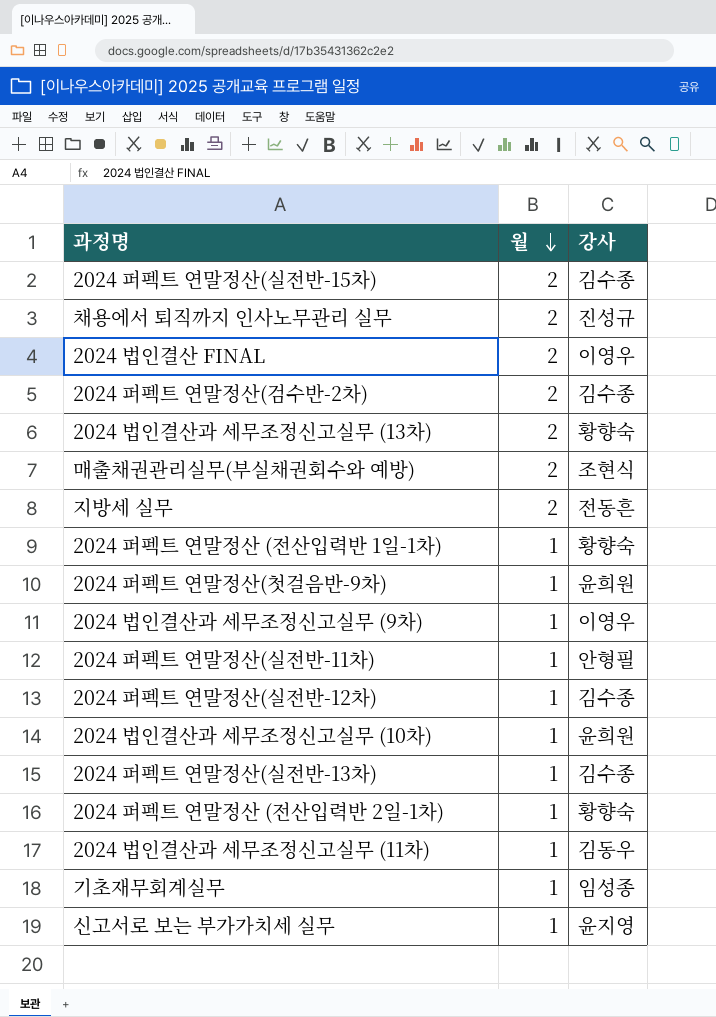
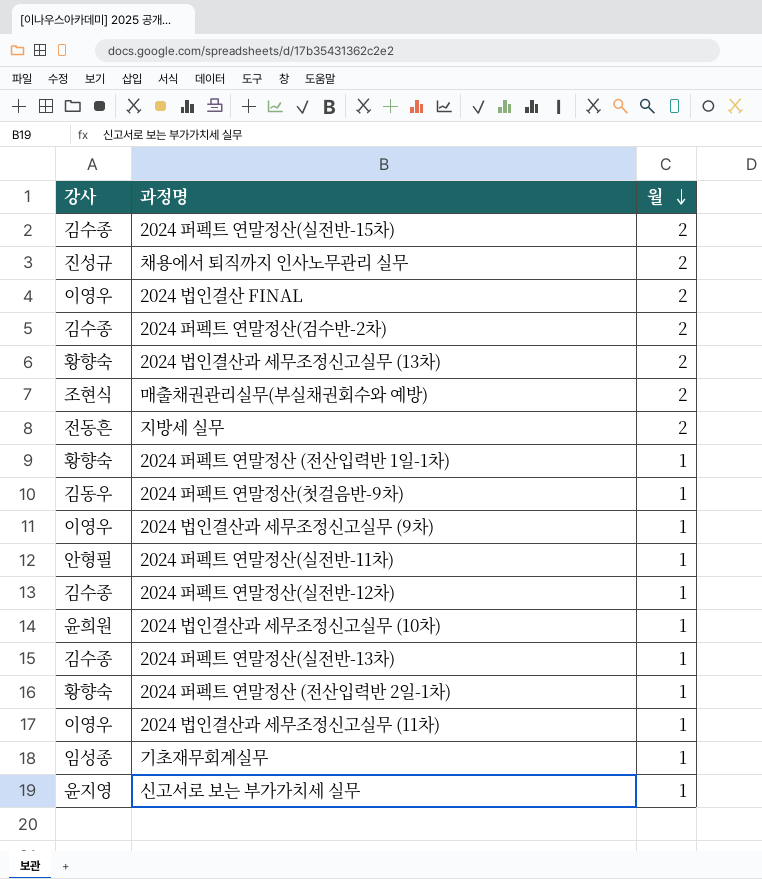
column 강사 | position: 3 -> 1
2024 퍼펙트 연말정산(첫걸음반-9차) | 강사: 윤희원 -> 김동우
2024 법인결산과 세무조정신고실무 (11차) | 강사: 김동우 -> 이영우

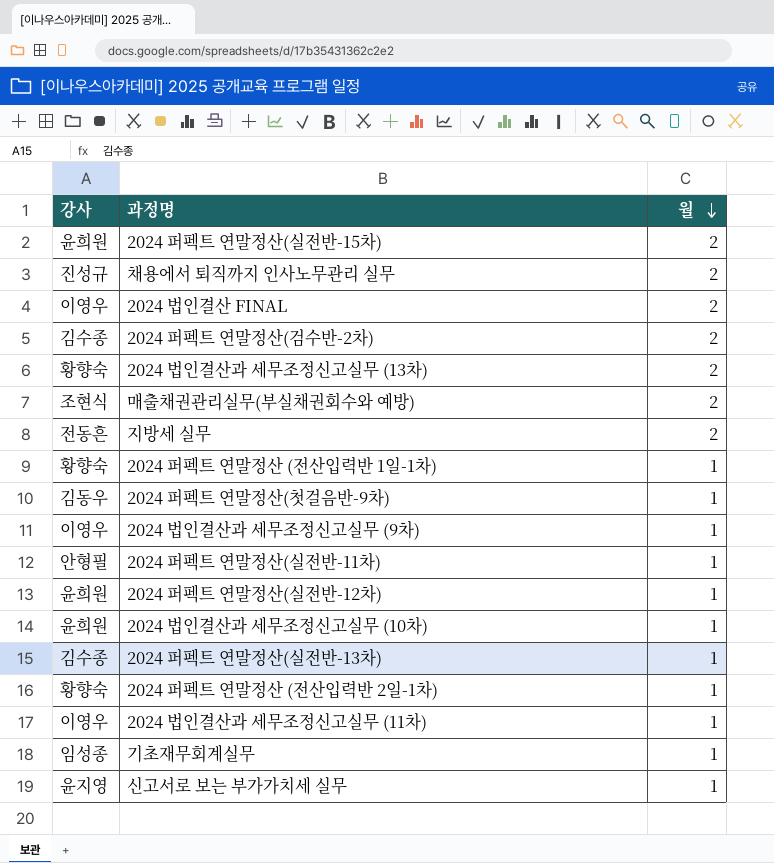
2024 퍼펙트 연말정산(실전반-15차) | 강사: 김수종 -> 윤희원
2024 퍼펙트 연말정산(실전반-12차) | 강사: 김수종 -> 윤희원

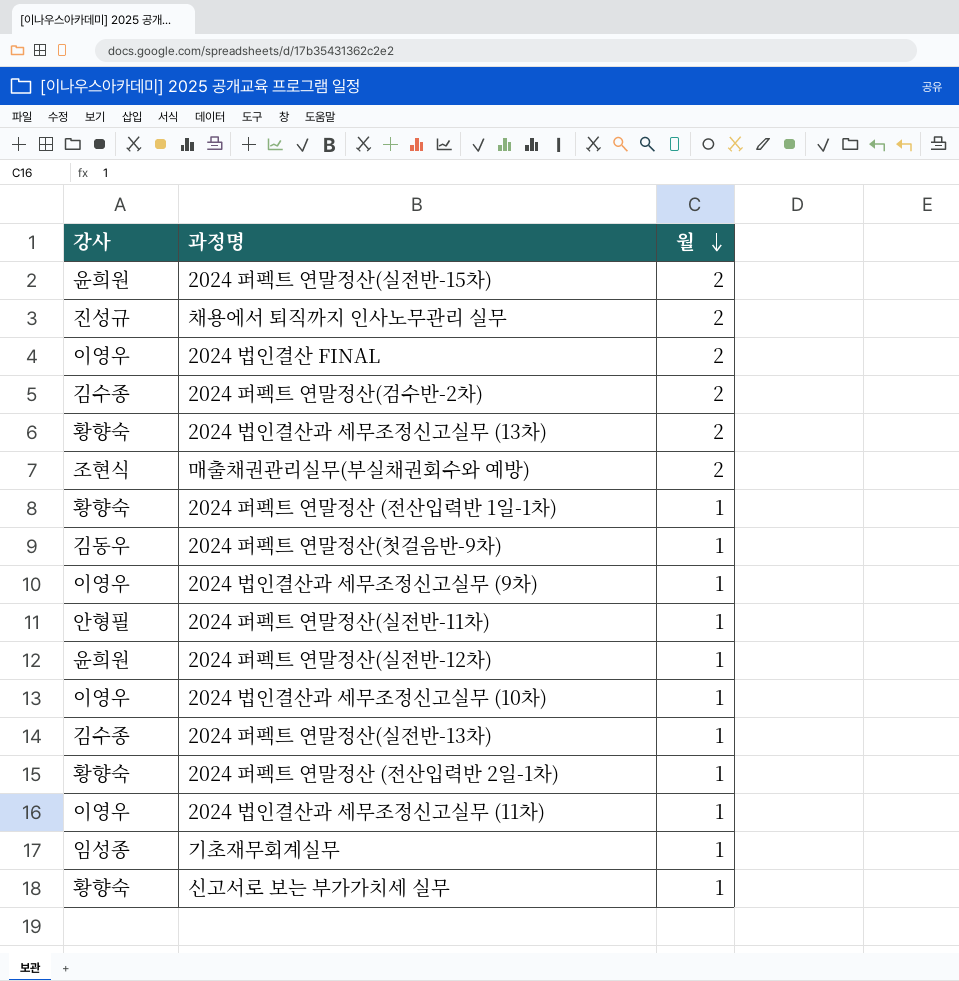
row 지방세 실무: 전동흔 | 2 -> none
2024 법인결산과 세무조정신고실무 (10차) | 강사: 윤희원 -> 이영우
신고서로 보는 부가가치세 실무 | 강사: 윤지영 -> 황향숙

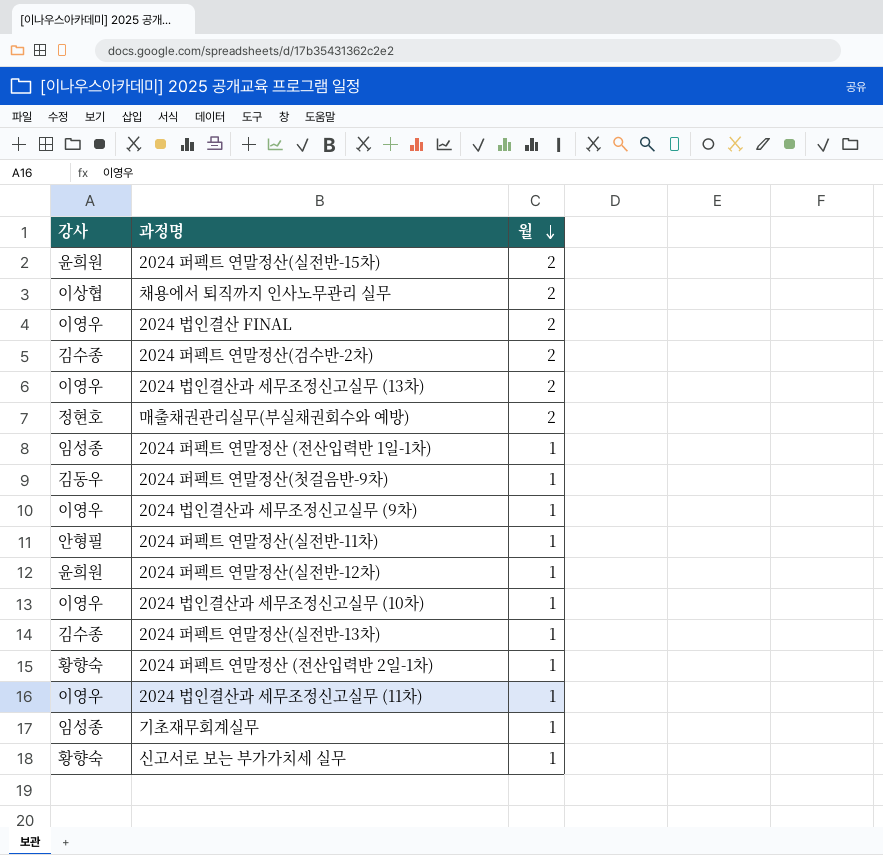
채용에서 퇴직까지 인사노무관리 실무 | 강사: 진성규 -> 이상협
2024 법인결산과 세무조정신고실무 (13차) | 강사: 황향숙 -> 이영우
매출채권관리실무(부실채권회수와 예방) | 강사: 조현식 -> 정현호
2024 퍼펙트 연말정산 (전산입력반 1일-1차) | 강사: 황향숙 -> 임성종

